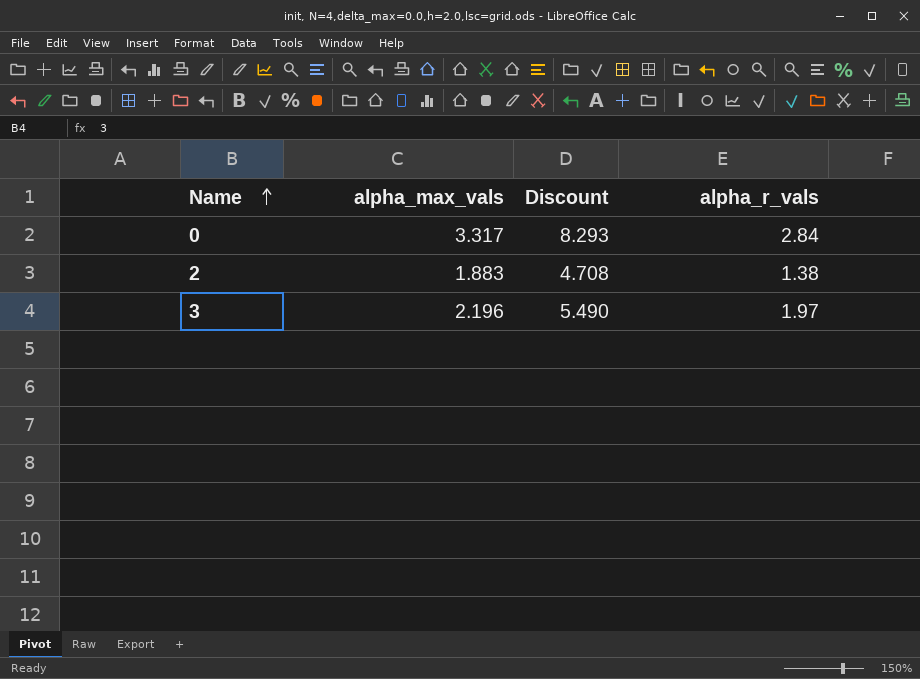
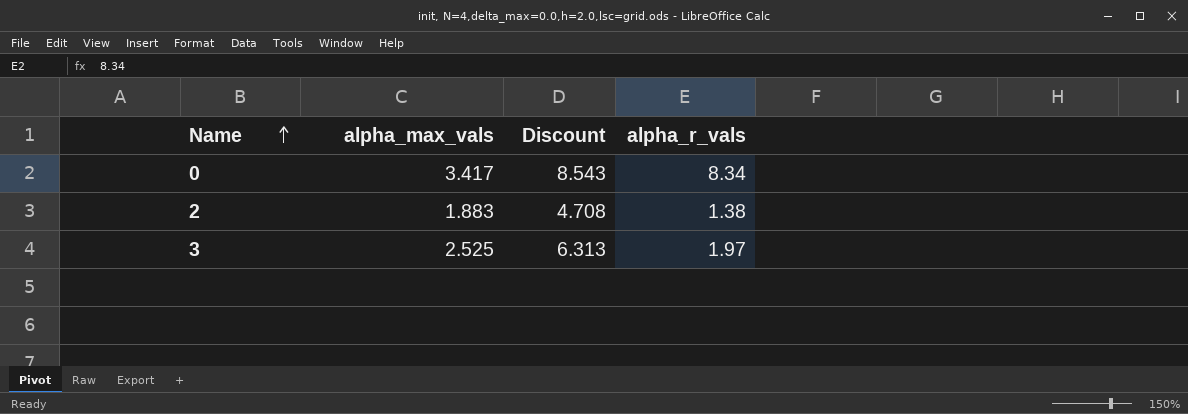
0 | alpha_max_vals: 3.317 -> 3.417
0 | Discount: 8.293 -> 8.543
0 | alpha_r_vals: 2.84 -> 8.34
3 | alpha_max_vals: 2.196 -> 2.525
3 | Discount: 5.490 -> 6.313

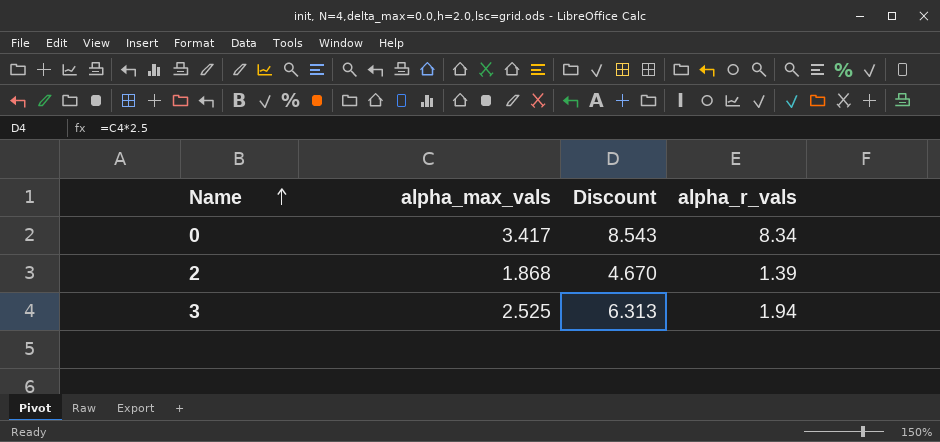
2 | alpha_max_vals: 1.883 -> 1.868
2 | Discount: 4.708 -> 4.670
2 | alpha_r_vals: 1.38 -> 1.39
3 | alpha_r_vals: 1.97 -> 1.94

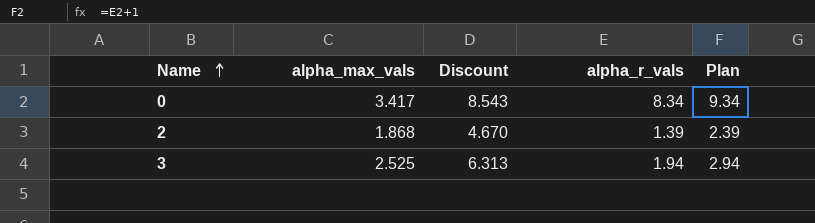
column Plan | formula: none -> [alpha_r_vals] + 1

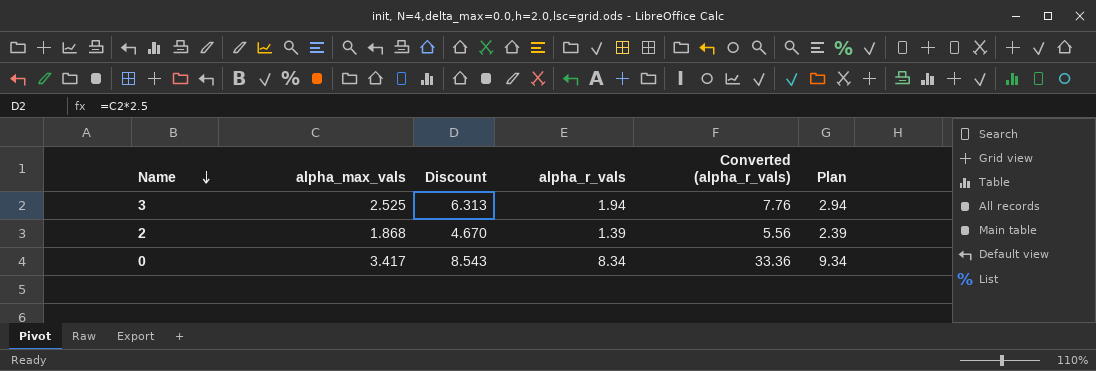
row order: Name ascending -> Name descending
column Converted (alpha_r_vals) | formula: none -> [alpha_r_vals] * 4

